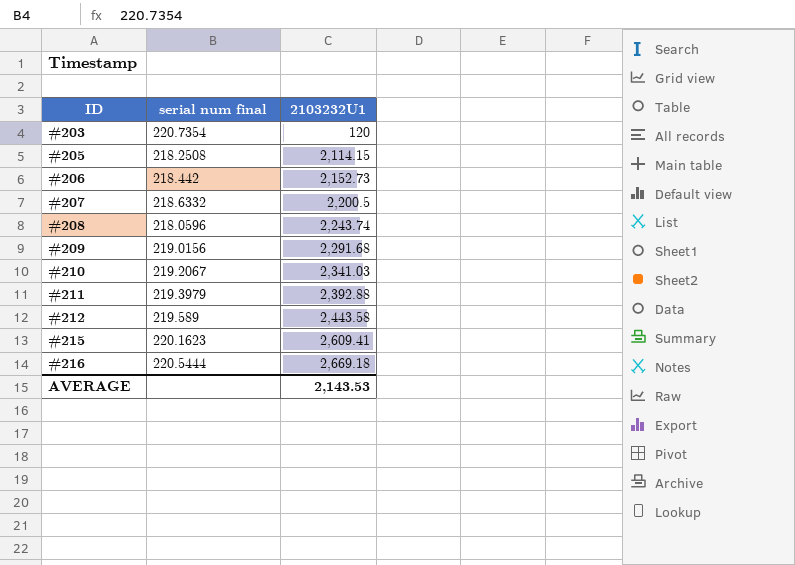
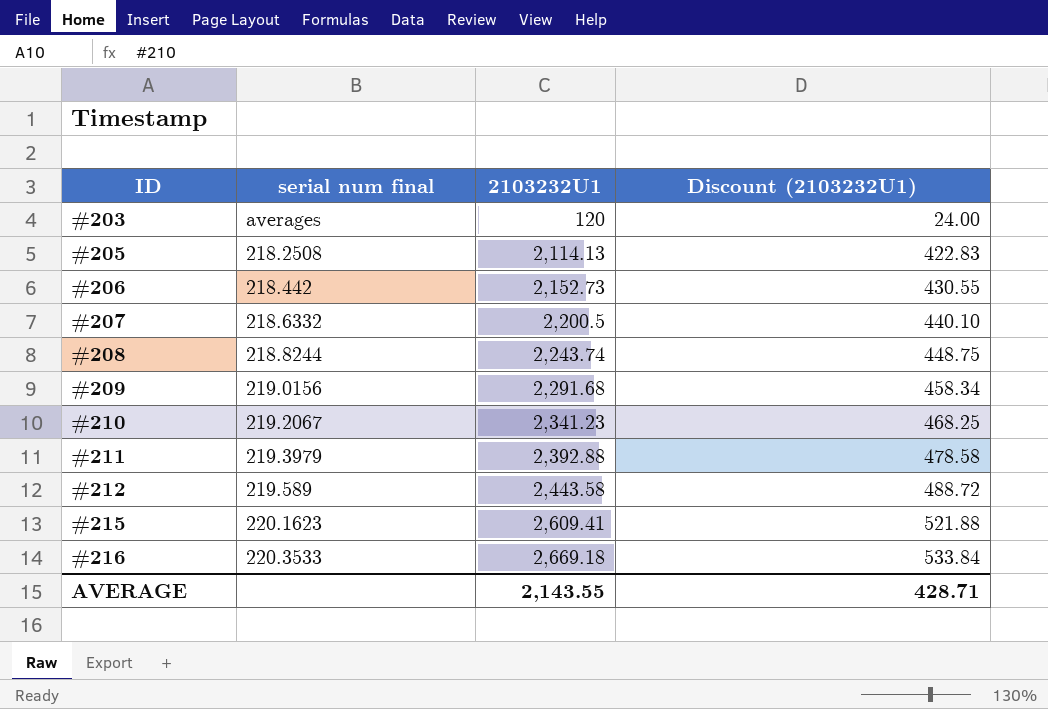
column Discount (2103232U1) | formula: none -> [2103232U1] * 0.2
#203 | serial num final: 220.7354 -> averages
#205 | 2103232U1: 2,114.15 -> 2,114.13
#208 | serial num final: 218.0596 -> 218.8244
#210 | 2103232U1: 2,341.03 -> 2,341.23
#216 | serial num final: 220.5444 -> 220.3533
AVERAGE | 2103232U1: 2,143.53 -> 2,143.55

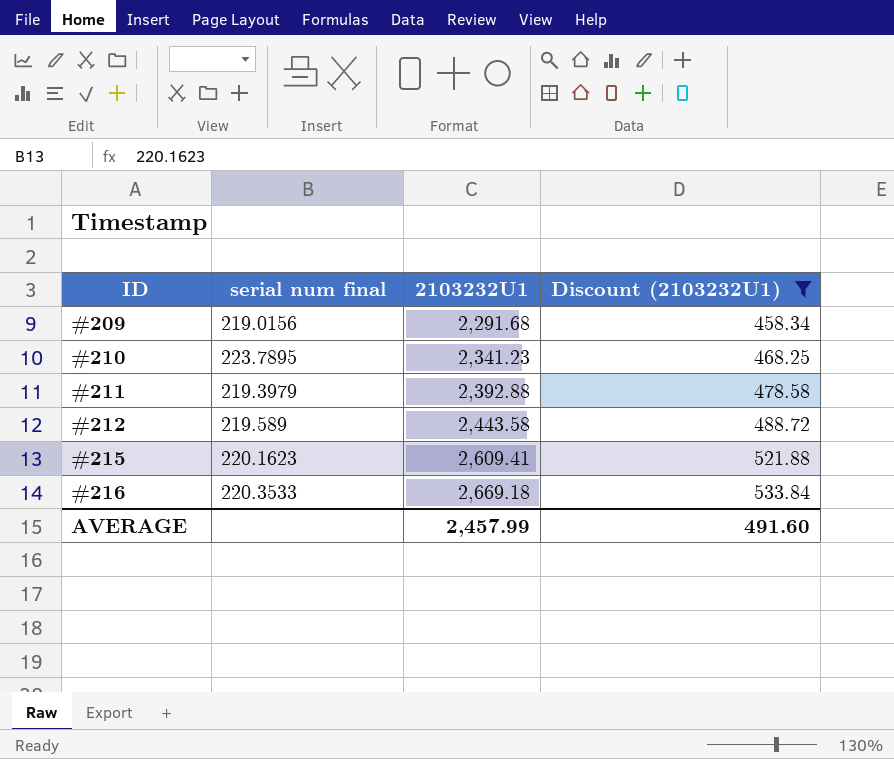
filter: none -> Discount (2103232U1) >= 458.34
#210 | serial num final: 219.2067 -> 223.7895
AVERAGE | 2103232U1: 2,143.55 -> 2,457.99
AVERAGE | Discount (2103232U1): 428.71 -> 491.60

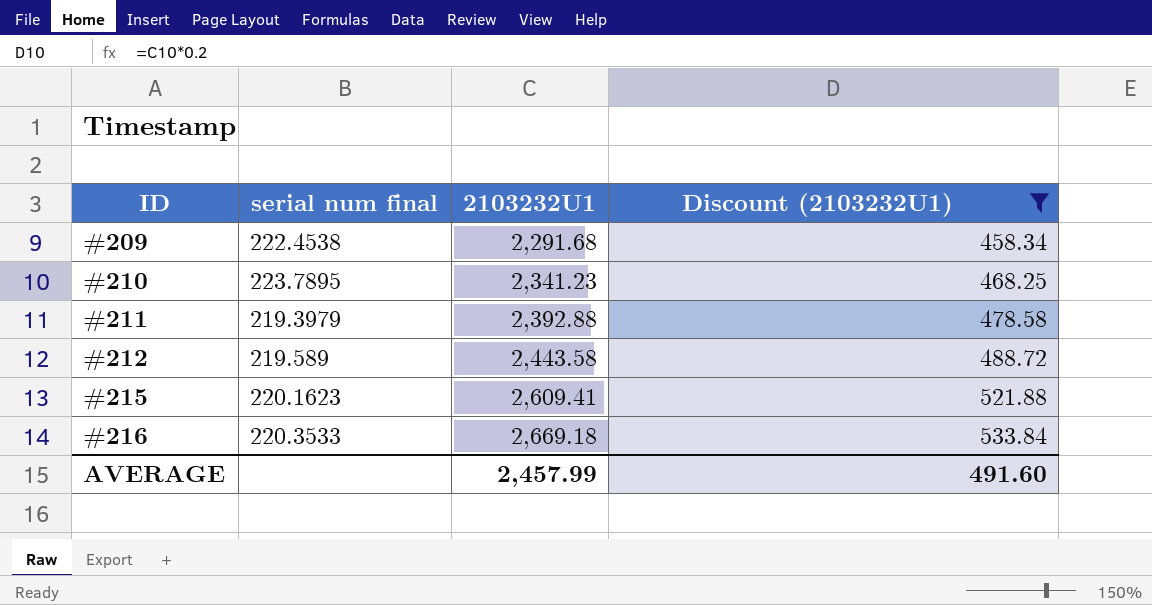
#209 | serial num final: 219.0156 -> 222.4538

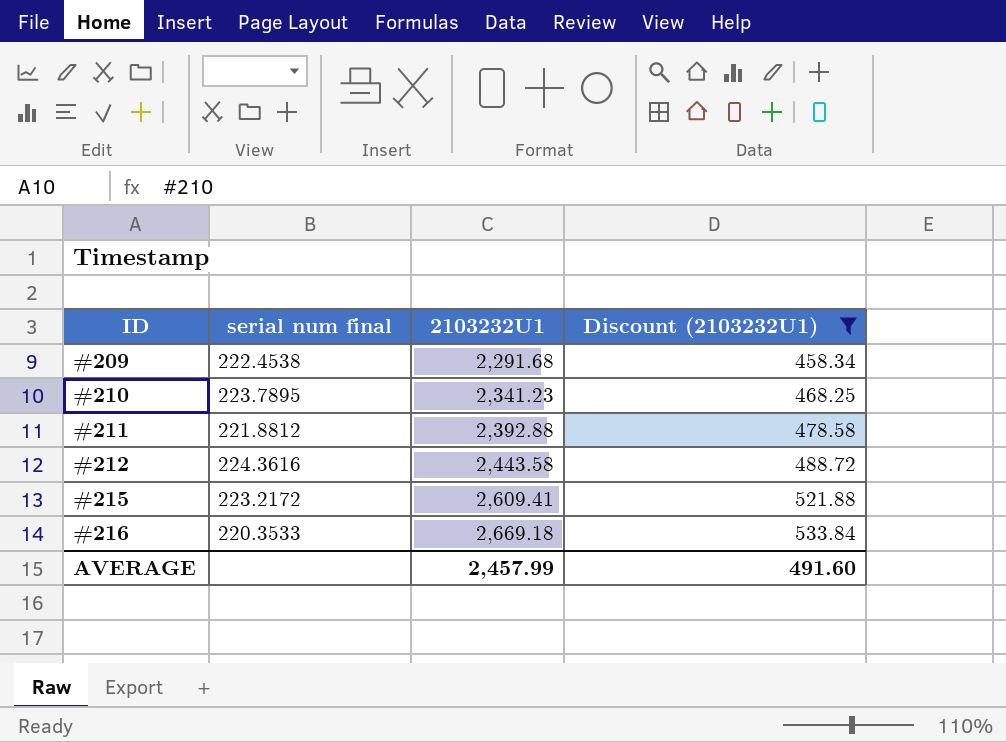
#211 | serial num final: 219.3979 -> 221.8812
#212 | serial num final: 219.589 -> 224.3616
#215 | serial num final: 220.1623 -> 223.2172

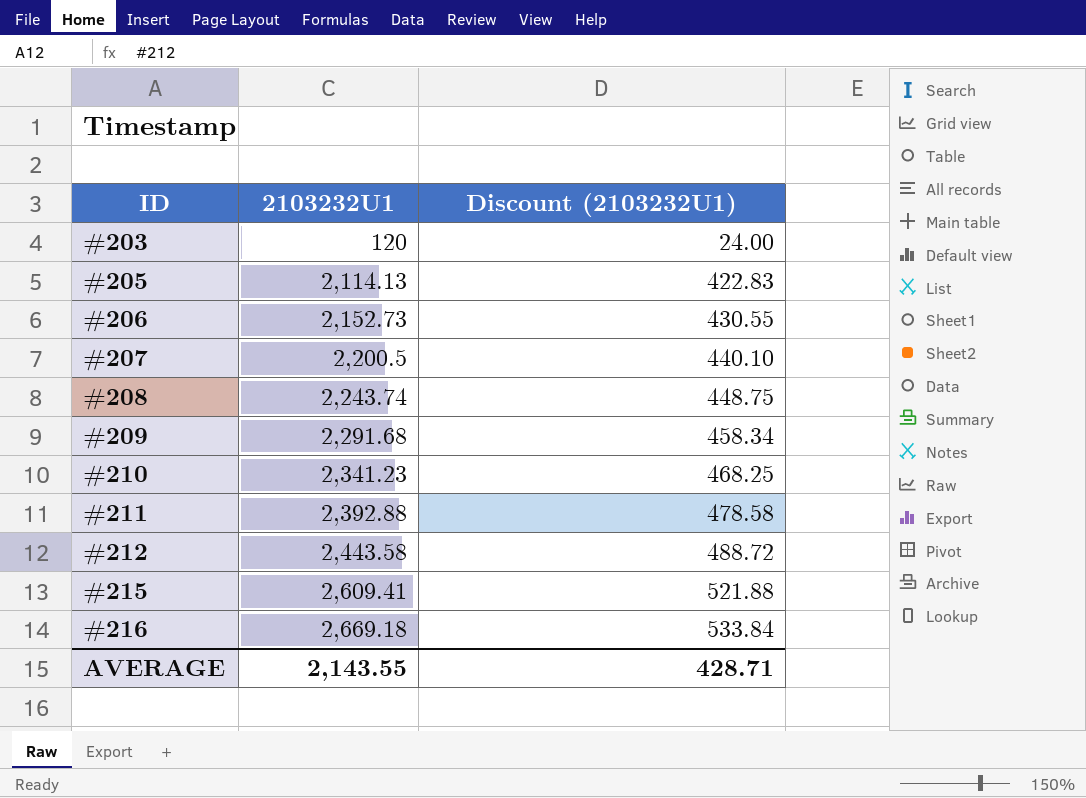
filter: Discount (2103232U1) >= 458.34 -> none
column serial num final | position: 2 -> none
AVERAGE | 2103232U1: 2,457.99 -> 2,143.55
AVERAGE | Discount (2103232U1): 491.60 -> 428.71

